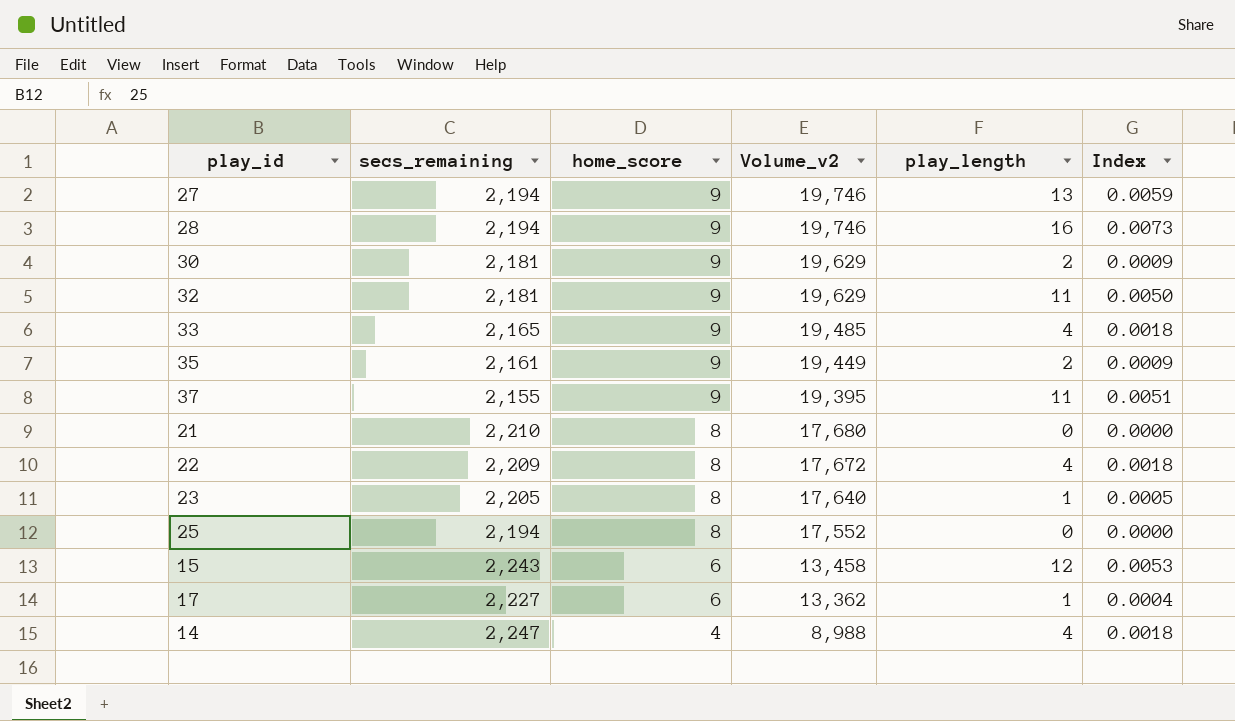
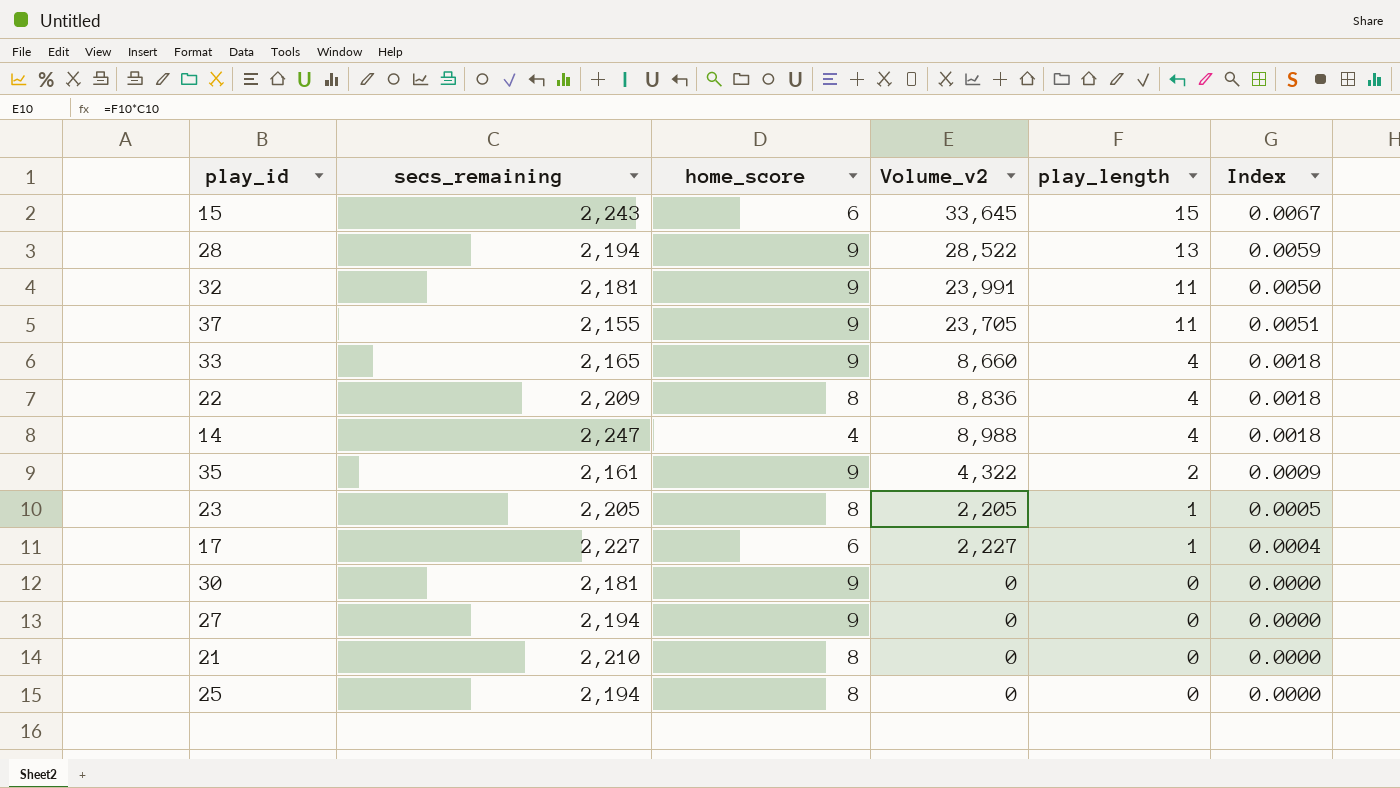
row order: home_score descending -> play_length descending
column Volume_v2 | formula: [secs_remaining] * [home_score] -> [secs_remaining] * [play_length]
15 | play_length: 12 -> 15
15 | Index: 0.0053 -> 0.0067
28 | play_length: 16 -> 13
28 | Index: 0.0073 -> 0.0059
30 | play_length: 2 -> 0
30 | Index: 0.0009 -> 0.0000
27 | play_length: 13 -> 0
27 | Index: 0.0059 -> 0.0000

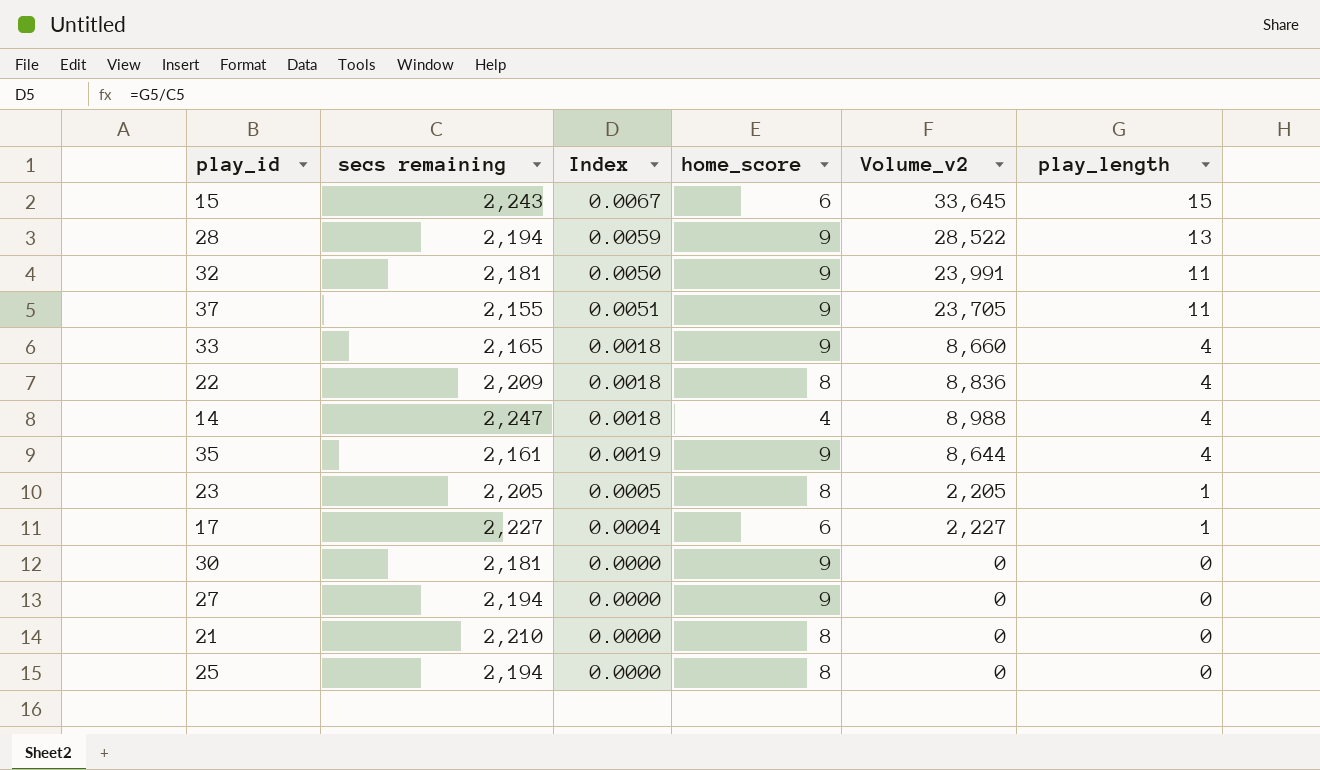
column name: secs_remaining -> secs remaining
column Index | position: 6 -> 3
35 | Index: 0.0009 -> 0.0019
35 | Volume_v2: 4,322 -> 8,644
35 | play_length: 2 -> 4

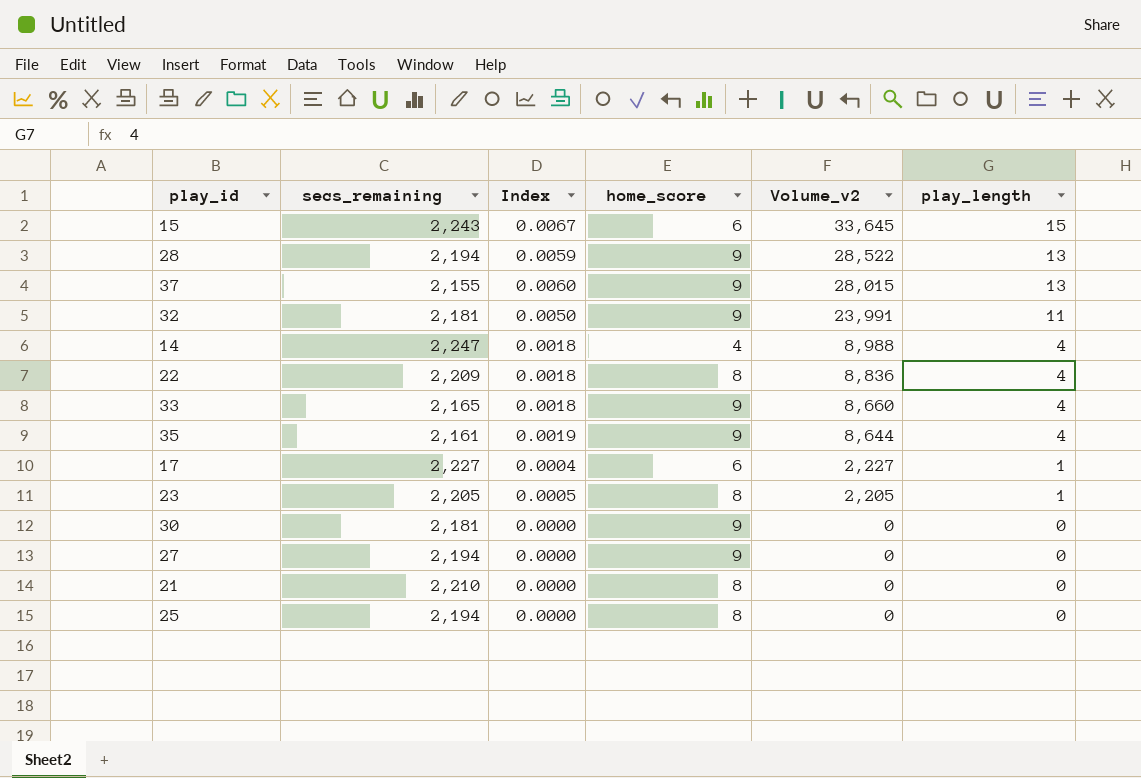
row order: play_length descending -> Volume_v2 descending
column name: secs remaining -> secs_remaining
37 | Index: 0.0051 -> 0.0060
37 | Volume_v2: 23,705 -> 28,015
37 | play_length: 11 -> 13

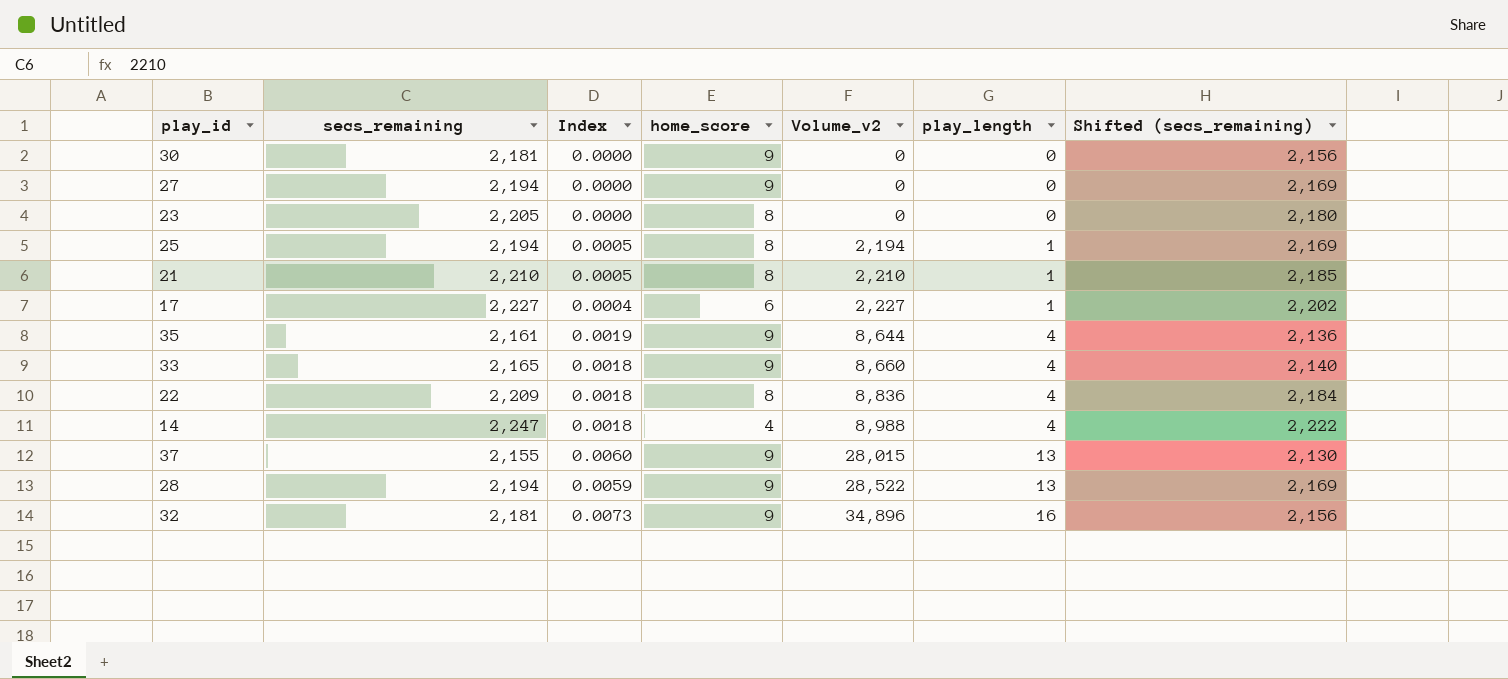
row order: Volume_v2 descending -> Volume_v2 ascending
column Shifted (secs_remaining) | formula: none -> [secs_remaining] - 25
row 15: 2,243 | 0.0067 | 6 | 33,645 | 15 -> none
23 | Index: 0.0005 -> 0.0000
23 | Volume_v2: 2,205 -> 0
23 | play_length: 1 -> 0
25 | Index: 0.0000 -> 0.0005
25 | Volume_v2: 0 -> 2,194
25 | play_length: 0 -> 1
21 | Index: 0.0000 -> 0.0005
21 | Volume_v2: 0 -> 2,210
21 | play_length: 0 -> 1
32 | Index: 0.0050 -> 0.0073
32 | Volume_v2: 23,991 -> 34,896
32 | play_length: 11 -> 16

